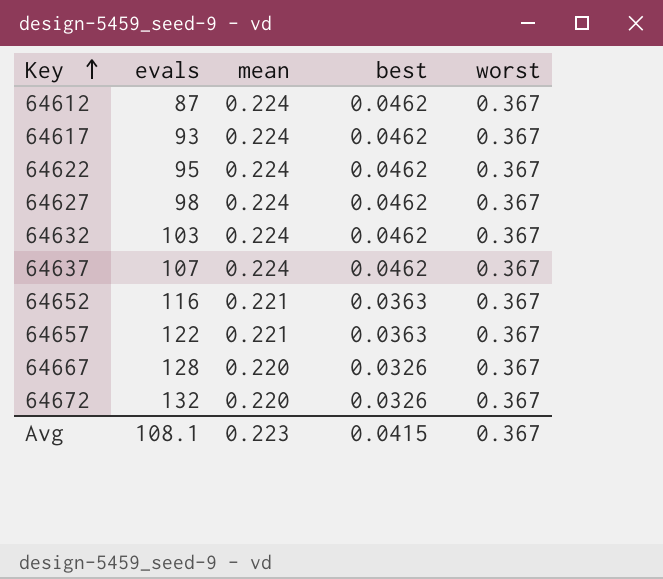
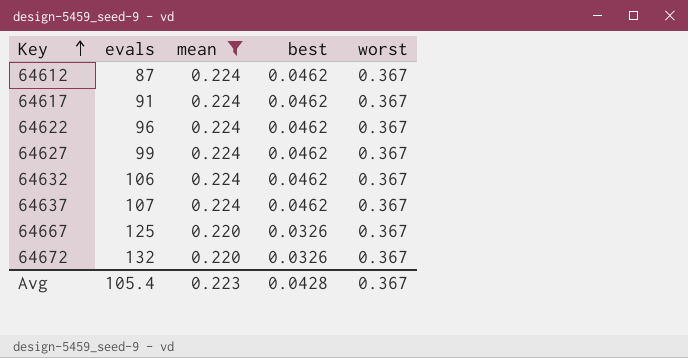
filter: none -> mean != 0.221
64617 | evals: 93 -> 91
64622 | evals: 95 -> 96
64627 | evals: 98 -> 99
64632 | evals: 103 -> 106
64667 | evals: 128 -> 125
Avg | evals: 108.1 -> 105.4
Avg | best: 0.0415 -> 0.0428

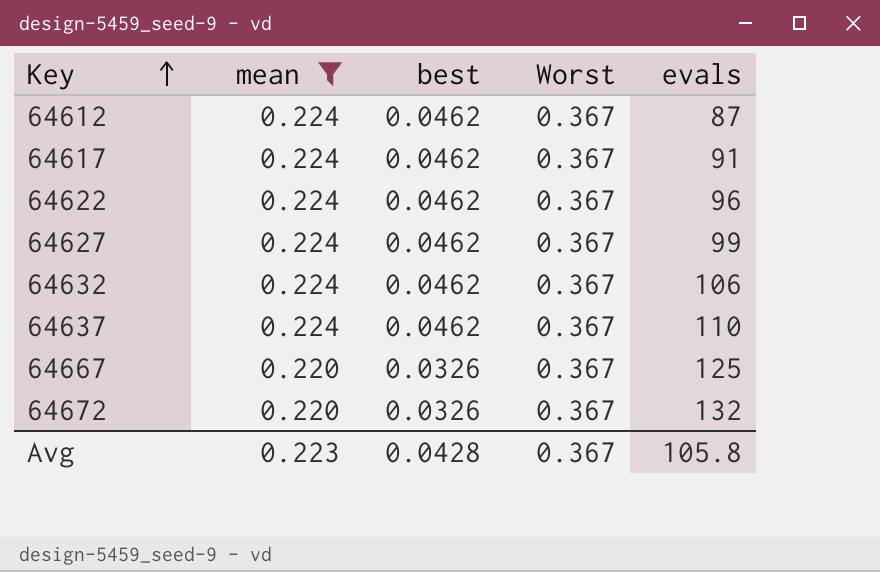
column name: worst -> Worst
column evals | position: 2 -> 5
64637 | evals: 107 -> 110
Avg | evals: 105.4 -> 105.8

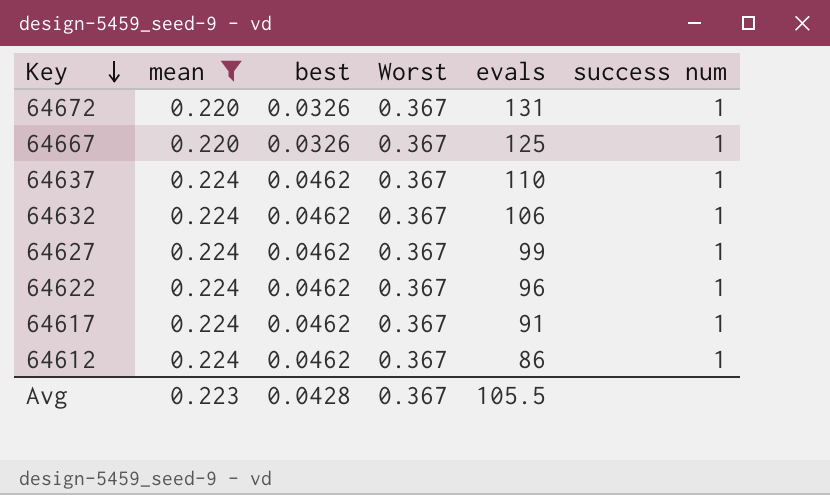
row order: Key ascending -> Key descending
column success num | position: none -> 6
64672 | evals: 132 -> 131
64612 | evals: 87 -> 86
Avg | evals: 105.8 -> 105.5

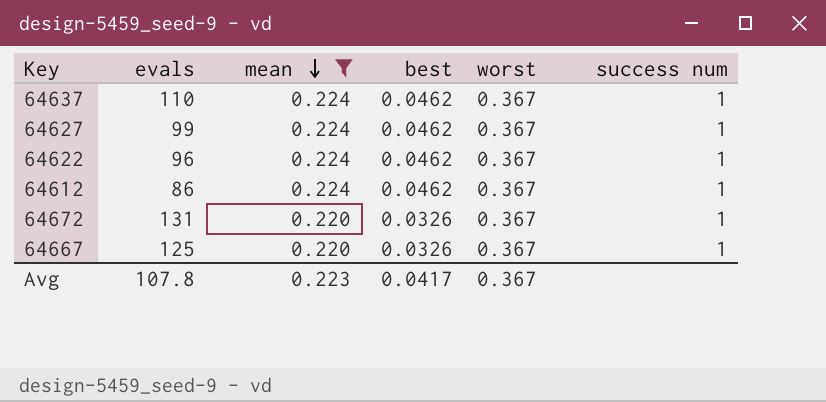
row order: Key descending -> mean descending
column evals | position: 5 -> 2
column name: Worst -> worst
row 64632: 0.224 | 0.0462 | 0.367 | 106 | 1 -> none
row 64617: 0.224 | 0.0462 | 0.367 | 91 | 1 -> none
Avg | evals: 105.5 -> 107.8
Avg | best: 0.0428 -> 0.0417

